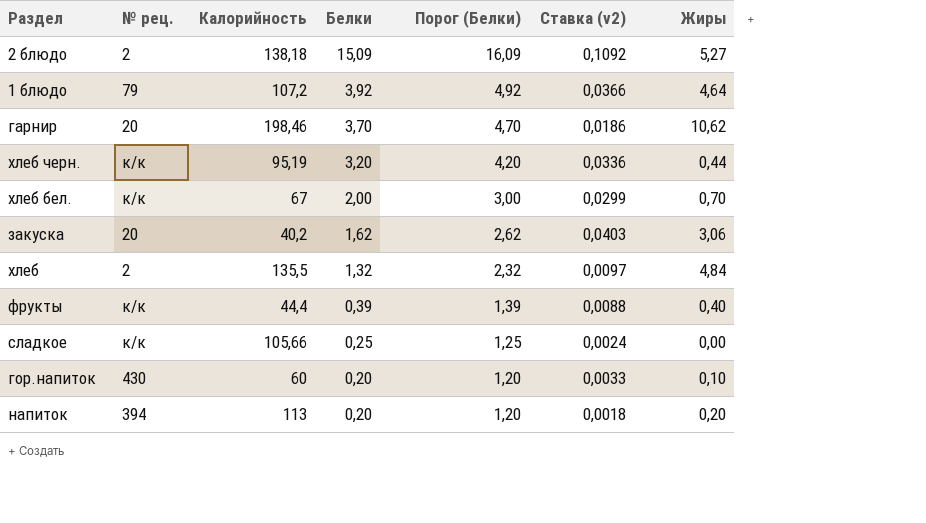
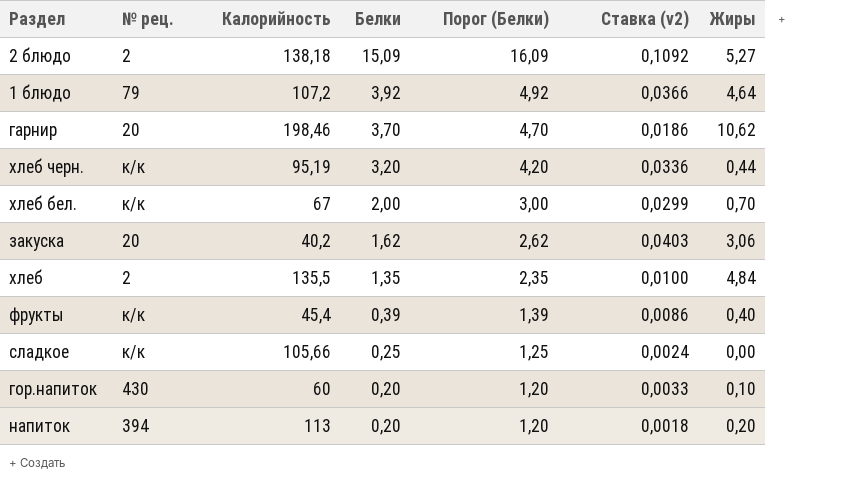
хлеб | Белки: 1,32 -> 1,35
хлеб | Порог (Белки): 2,32 -> 2,35
хлеб | Ставка (v2): 0,0097 -> 0,0100
фрукты | Калорийность: 44,4 -> 45,4
фрукты | Ставка (v2): 0,0088 -> 0,0086

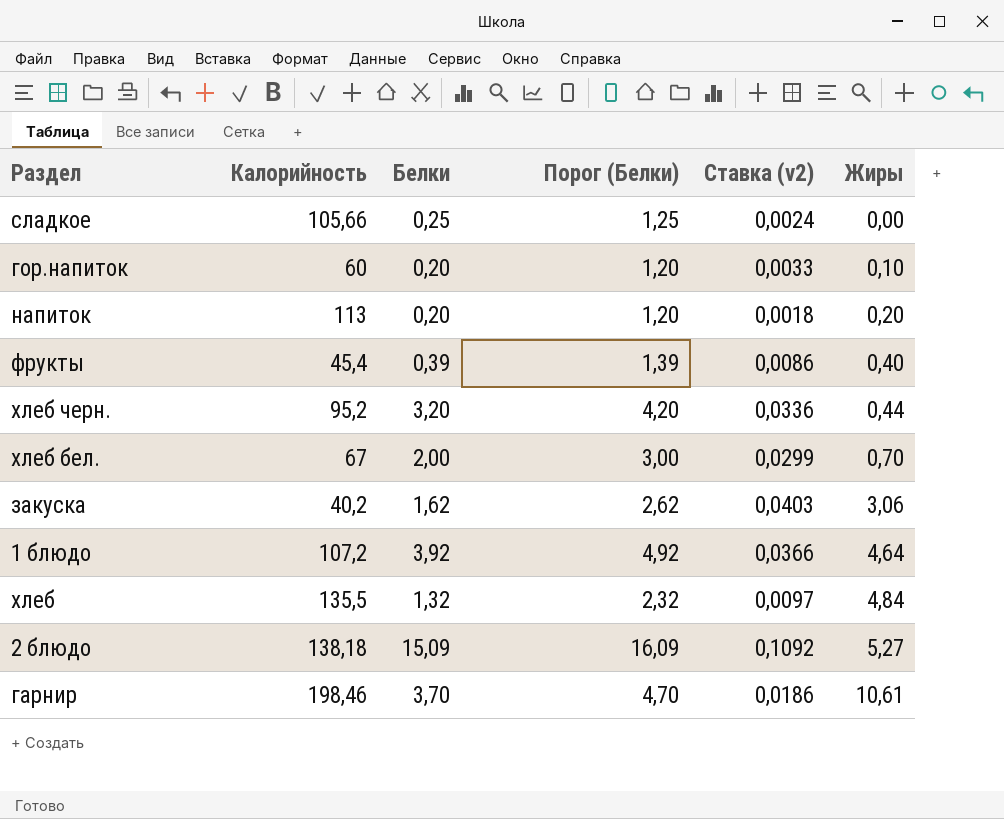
row order: Белки descending -> Жиры ascending
column № рец. | position: 2 -> none
хлеб черн. | Калорийность: 95,19 -> 95,2
хлеб | Белки: 1,35 -> 1,32
хлеб | Порог (Белки): 2,35 -> 2,32
хлеб | Ставка (v2): 0,0100 -> 0,0097
гарнир | Жиры: 10,62 -> 10,61

